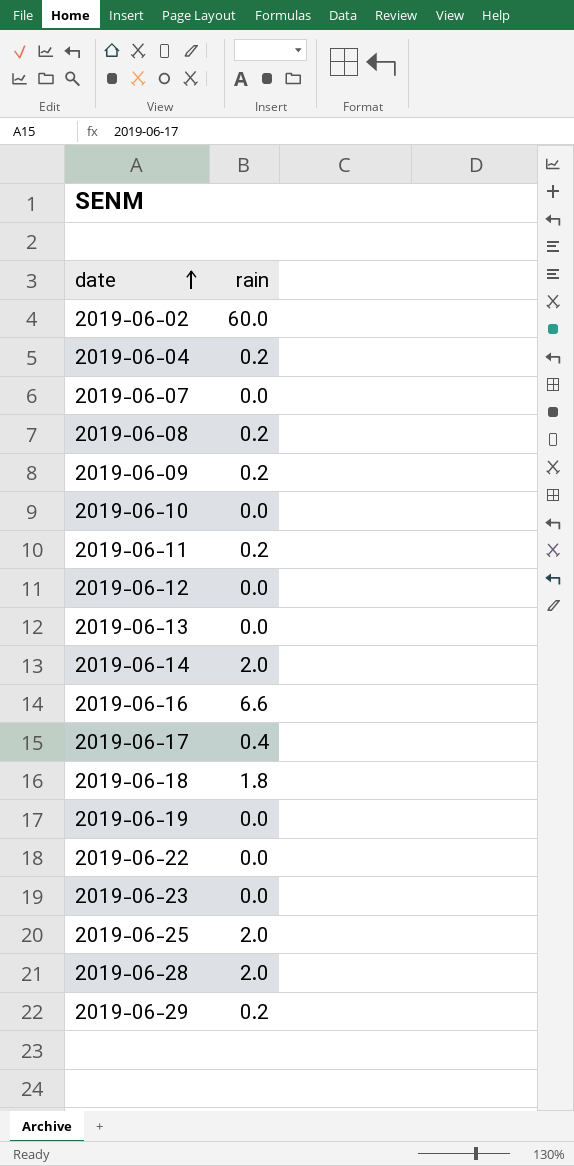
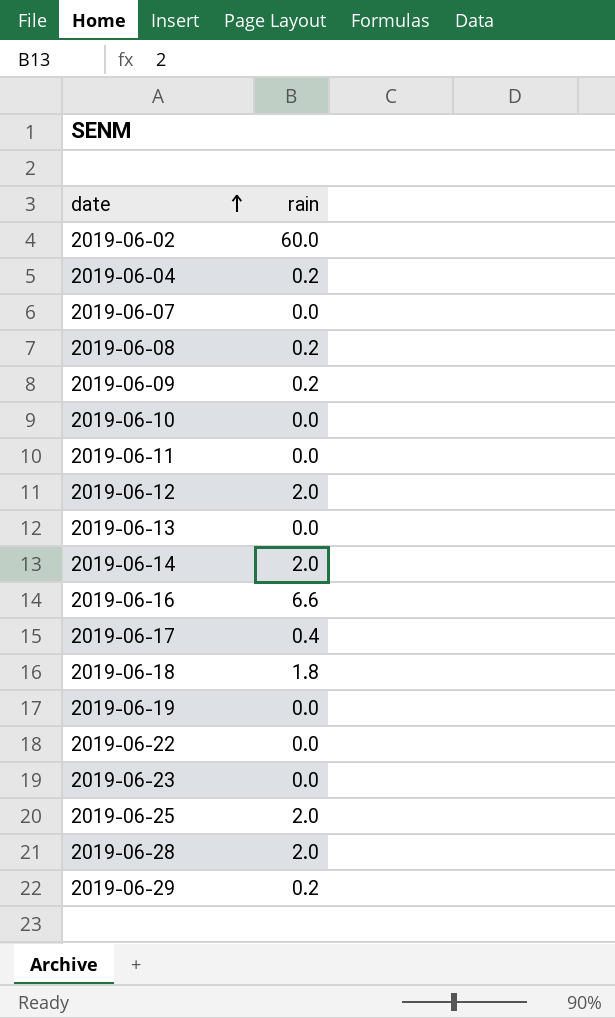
2019-06-11 | rain: 0.2 -> 0.0
2019-06-12 | rain: 0.0 -> 2.0

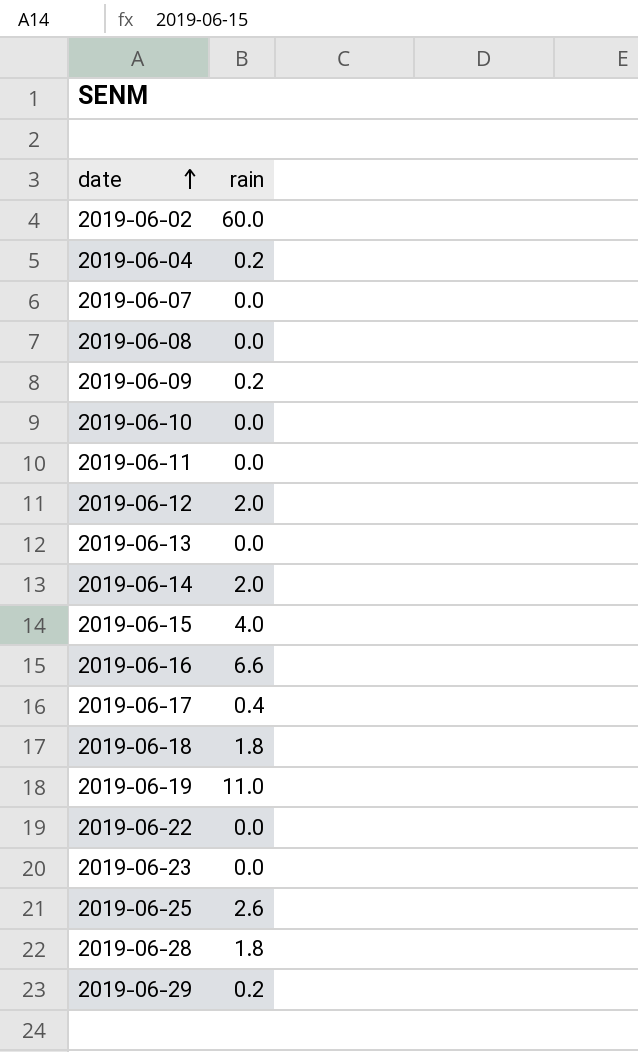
2019-06-08 | rain: 0.2 -> 0.0
row 2019-06-15: none -> 4.0
2019-06-19 | rain: 0.0 -> 11.0
2019-06-25 | rain: 2.0 -> 2.6
2019-06-28 | rain: 2.0 -> 1.8

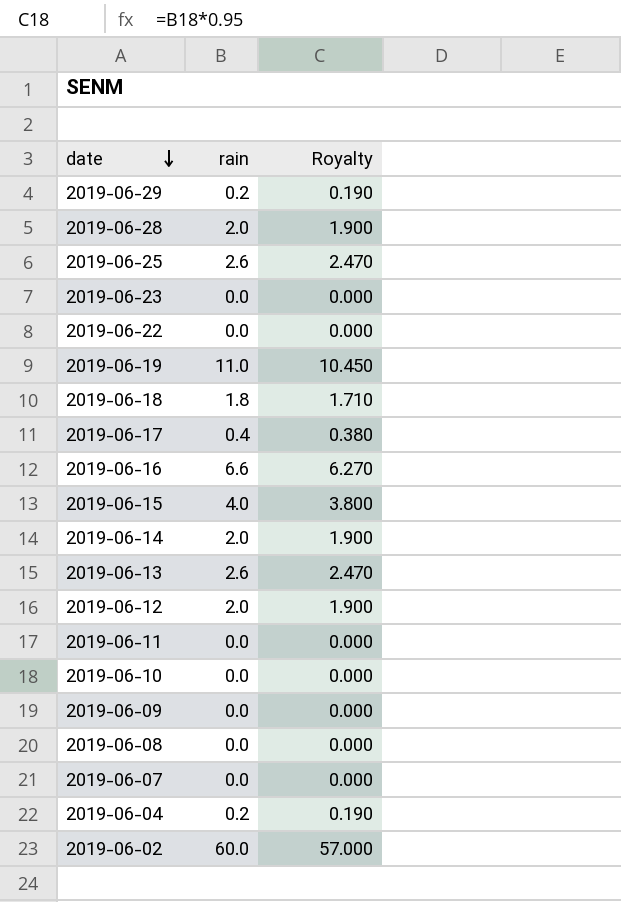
row order: date ascending -> date descending
column Royalty | formula: none -> [rain] * 0.95
2019-06-28 | rain: 1.8 -> 2.0
2019-06-13 | rain: 0.0 -> 2.6
2019-06-09 | rain: 0.2 -> 0.0

